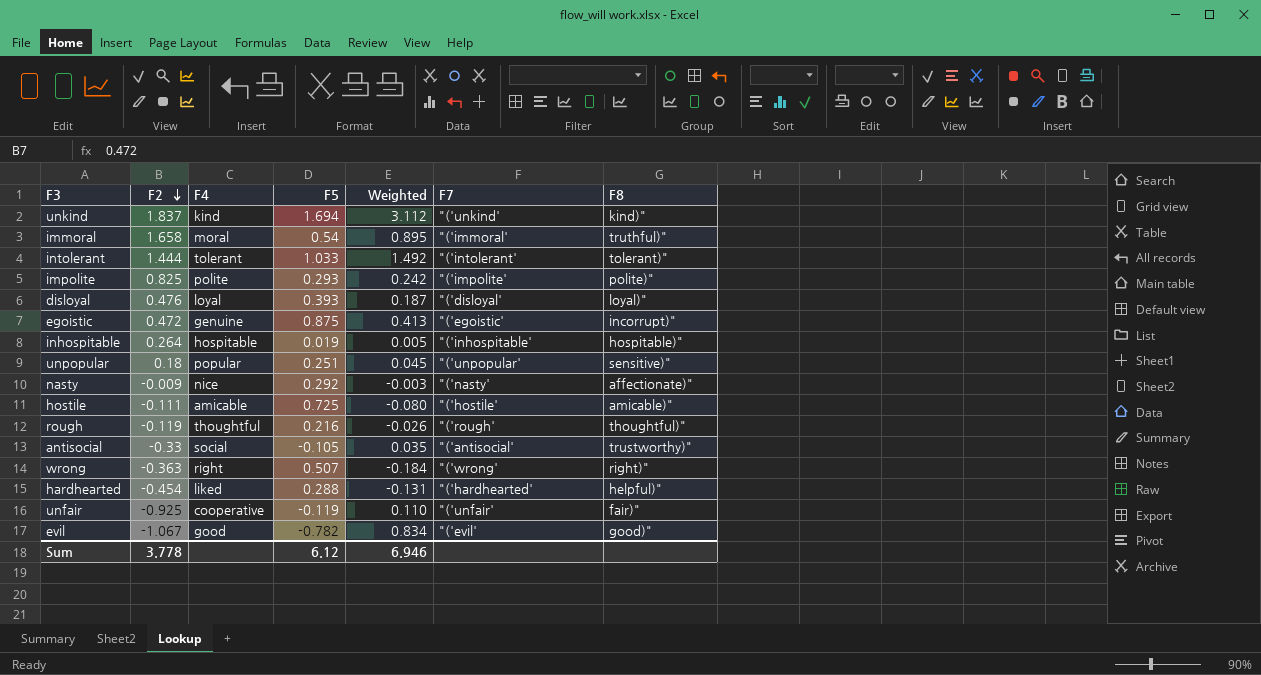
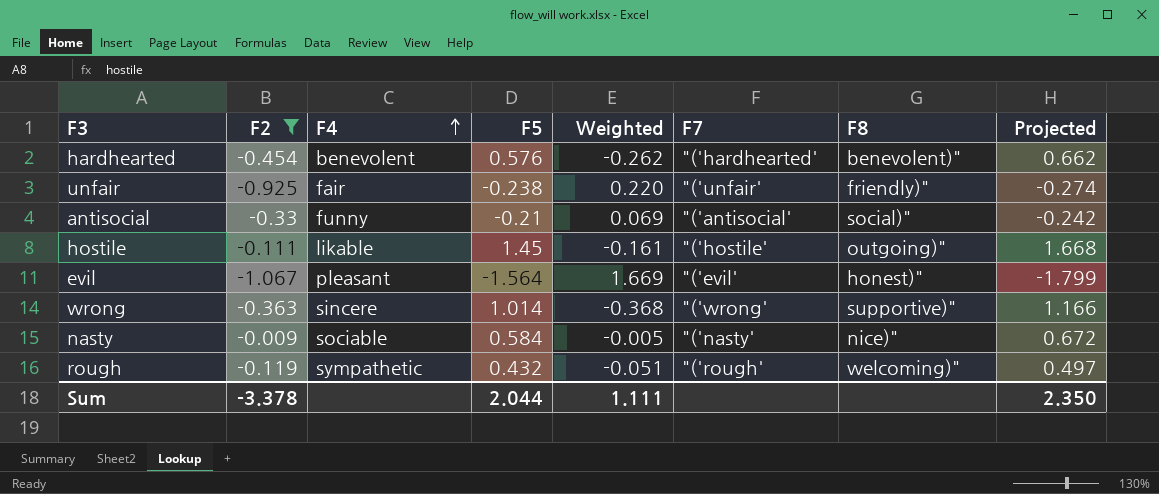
filter: none -> F2 <= -0.009
row order: F2 descending -> F4 ascending
column Projected | formula: none -> [F5] * 1.15
hardhearted | F4: liked -> benevolent
hardhearted | F5: 0.288 -> 0.576
hardhearted | Weighted: -0.131 -> -0.262
hardhearted | F8: helpful)" -> benevolent)"
unfair | F4: cooperative -> fair
unfair | F5: -0.119 -> -0.238
unfair | Weighted: 0.110 -> 0.220
unfair | F8: fair)" -> friendly)"
antisocial | F4: social -> funny
antisocial | F5: -0.105 -> -0.21
antisocial | Weighted: 0.035 -> 0.069
antisocial | F8: trustworthy)" -> social)"
hostile | F4: amicable -> likable
hostile | F5: 0.725 -> 1.45
hostile | Weighted: -0.080 -> -0.161
hostile | F8: amicable)" -> outgoing)"
evil | F4: good -> pleasant
evil | F5: -0.782 -> -1.564
evil | Weighted: 0.834 -> 1.669
evil | F8: good)" -> honest)"
wrong | F4: right -> sincere
wrong | F5: 0.507 -> 1.014
wrong | Weighted: -0.184 -> -0.368
wrong | F8: right)" -> supportive)"
nasty | F4: nice -> sociable
nasty | F5: 0.292 -> 0.584
nasty | Weighted: -0.003 -> -0.005
nasty | F8: affectionate)" -> nice)"
rough | F4: thoughtful -> sympathetic
rough | F5: 0.216 -> 0.432
rough | Weighted: -0.026 -> -0.051
rough | F8: thoughtful)" -> welcoming)"
Sum | F2: 3.778 -> -3.378
Sum | F5: 6.12 -> 2.044
Sum | Weighted: 6.946 -> 1.111

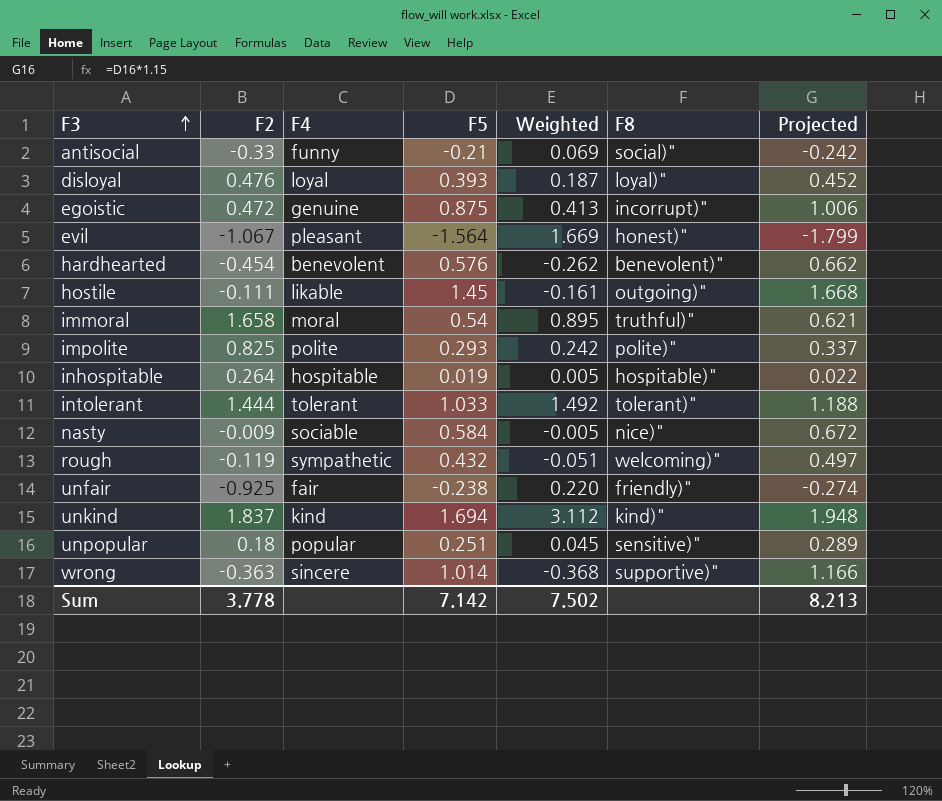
filter: F2 <= -0.009 -> none
row order: F4 ascending -> F3 ascending
column F7 | position: 6 -> none
Sum | F2: -3.378 -> 3.778
Sum | F5: 2.044 -> 7.142
Sum | Weighted: 1.111 -> 7.502
Sum | Projected: 2.350 -> 8.213

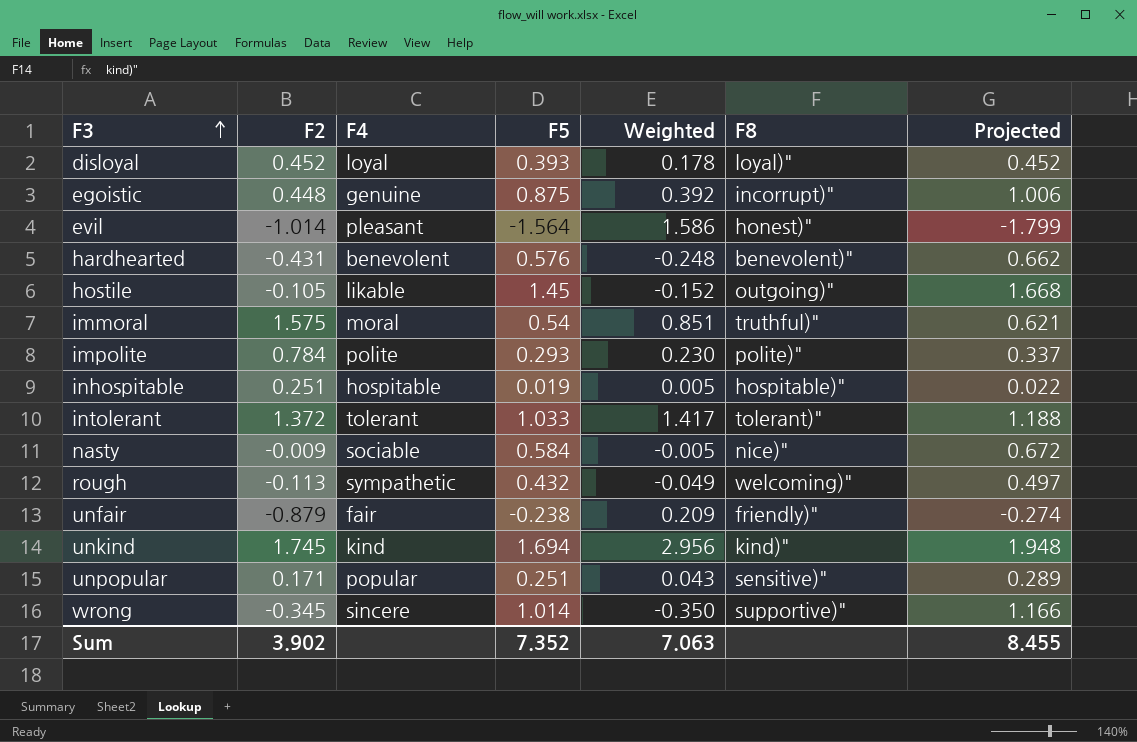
row antisocial: -0.33 | funny | -0.21 | 0.069 | social)" | -0.242 -> none
disloyal | F2: 0.476 -> 0.452
disloyal | Weighted: 0.187 -> 0.178
egoistic | F2: 0.472 -> 0.448
egoistic | Weighted: 0.413 -> 0.392
evil | F2: -1.067 -> -1.014
evil | Weighted: 1.669 -> 1.586
hardhearted | F2: -0.454 -> -0.431
hardhearted | Weighted: -0.262 -> -0.248
hostile | F2: -0.111 -> -0.105
hostile | Weighted: -0.161 -> -0.152
immoral | F2: 1.658 -> 1.575
immoral | Weighted: 0.895 -> 0.851
impolite | F2: 0.825 -> 0.784
impolite | Weighted: 0.242 -> 0.230
inhospitable | F2: 0.264 -> 0.251
intolerant | F2: 1.444 -> 1.372
intolerant | Weighted: 1.492 -> 1.417
rough | F2: -0.119 -> -0.113
rough | Weighted: -0.051 -> -0.049
unfair | F2: -0.925 -> -0.879
unfair | Weighted: 0.220 -> 0.209
unkind | F2: 1.837 -> 1.745
unkind | Weighted: 3.112 -> 2.956
unpopular | F2: 0.18 -> 0.171
unpopular | Weighted: 0.045 -> 0.043
wrong | F2: -0.363 -> -0.345
wrong | Weighted: -0.368 -> -0.350
Sum | F2: 3.778 -> 3.902
Sum | F5: 7.142 -> 7.352
Sum | Weighted: 7.502 -> 7.063
Sum | Projected: 8.213 -> 8.455

